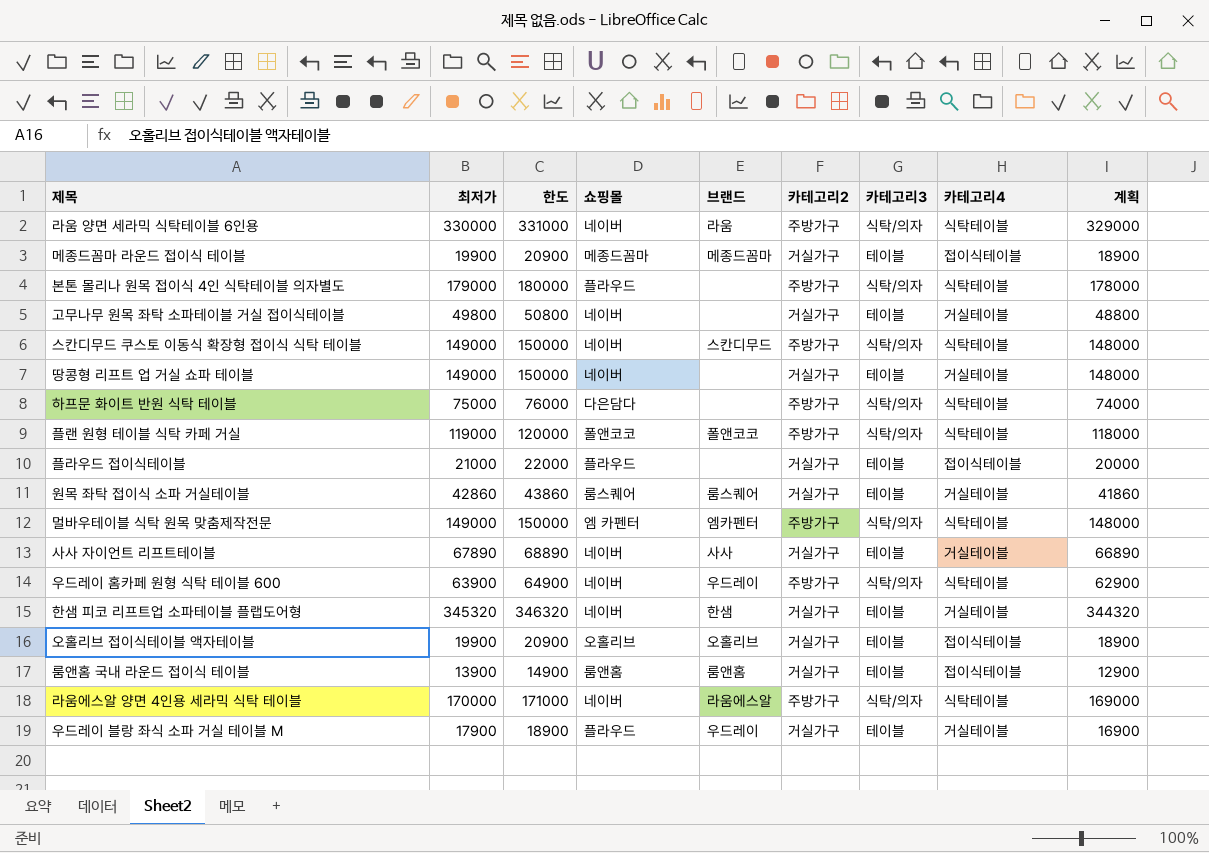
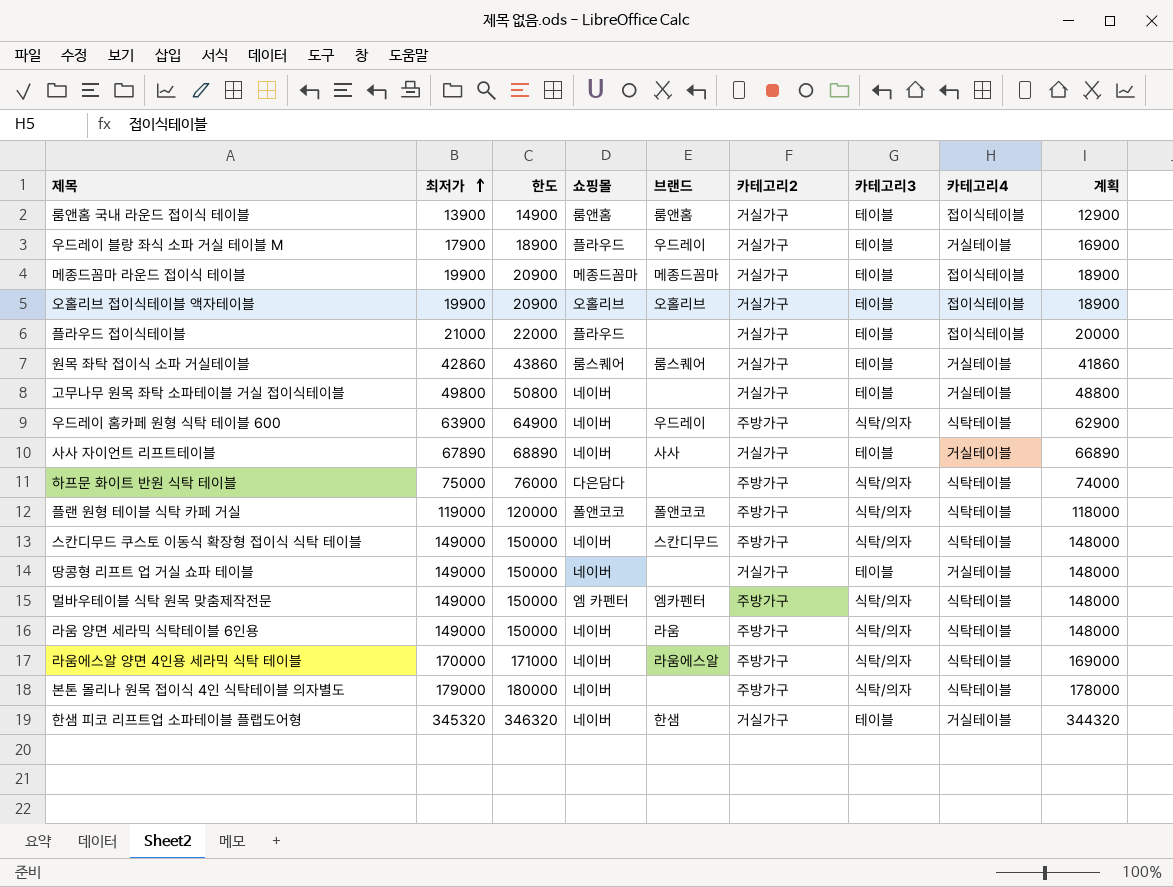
row order: none -> 최저가 ascending
라움 양면 세라믹 식탁테이블 6인용 | 최저가: 330000 -> 149000
라움 양면 세라믹 식탁테이블 6인용 | 한도: 331000 -> 150000
라움 양면 세라믹 식탁테이블 6인용 | 계획: 329000 -> 148000
본톤 몰리나 원목 접이식 4인 식탁테이블 의자별도 | 쇼핑몰: 플라우드 -> 네이버

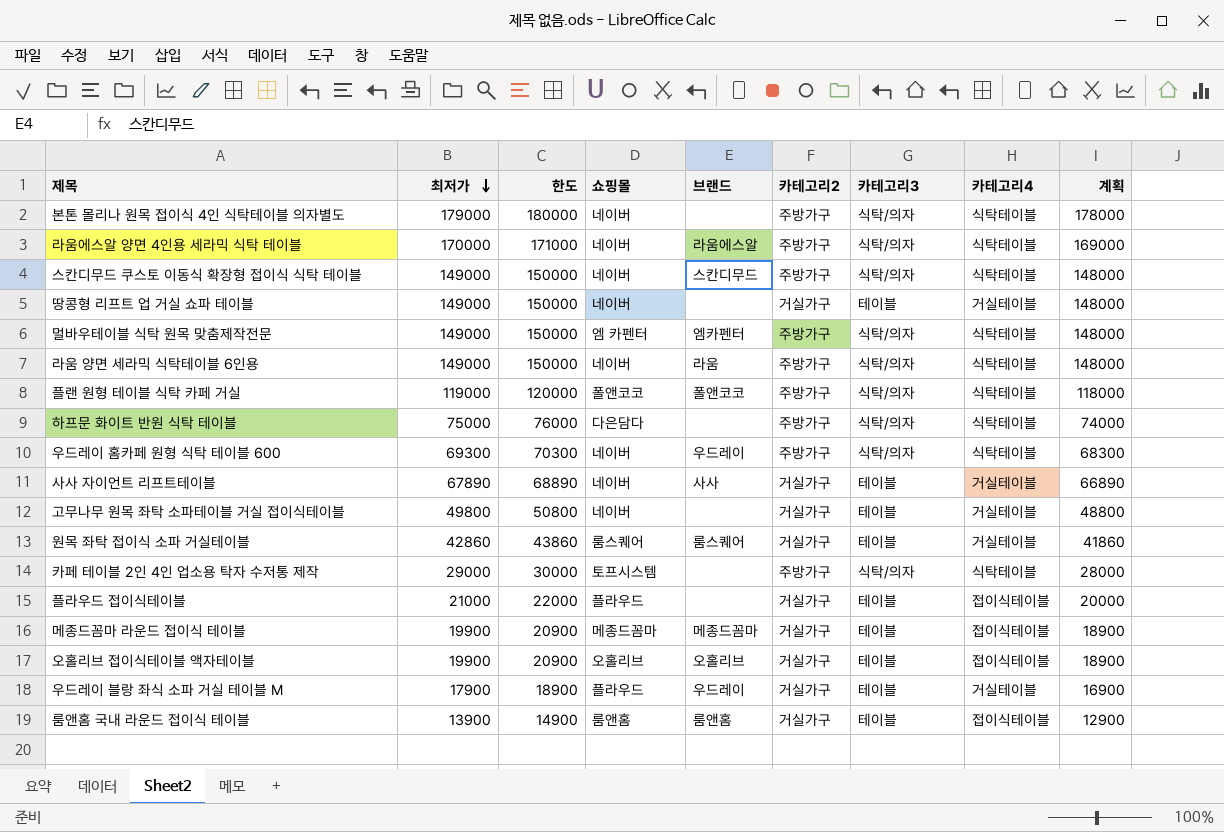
row order: 최저가 ascending -> 최저가 descending
row 한샘 피코 리프트업 소파테이블 플랩도어형: 345320 | 346320 | 네이버 | 한샘 | 거실가구 | 테이블 | 거실테이블 | 344320 -> none
우드레이 홈카페 원형 식탁 테이블 600 | 최저가: 63900 -> 69300
우드레이 홈카페 원형 식탁 테이블 600 | 한도: 64900 -> 70300
우드레이 홈카페 원형 식탁 테이블 600 | 계획: 62900 -> 68300
row 카페 테이블 2인 4인 업소용 탁자 수저통 제작: none -> 29000 | 30000 | 토프시스템 | none | 주방가구 | 식탁/의자 | 식탁테이블 | 28000

